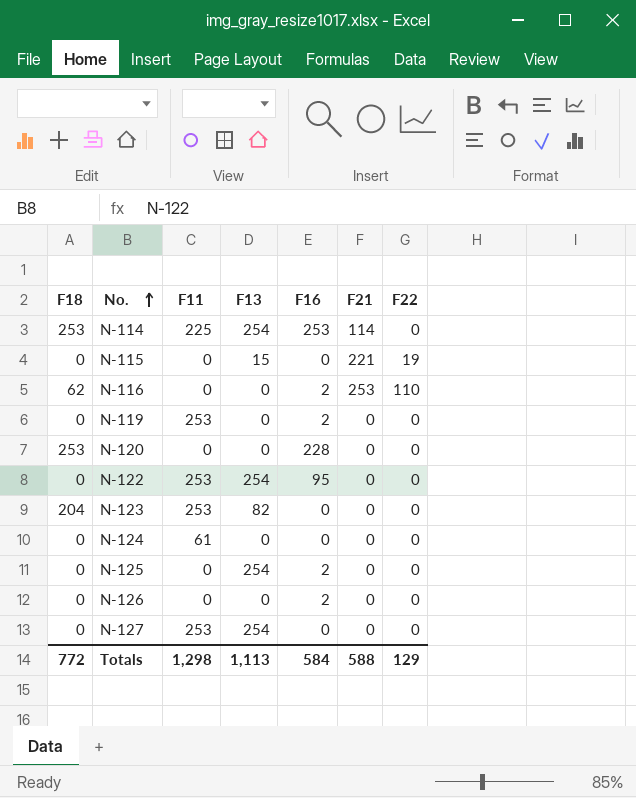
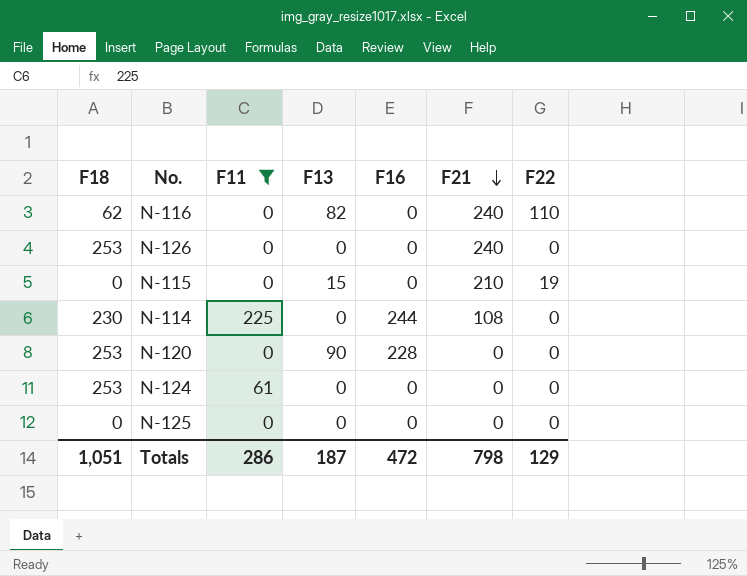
filter: none -> F11 != 253
row order: No. ascending -> F21 descending
N-116 | F13: 0 -> 82
N-116 | F16: 2 -> 0
N-116 | F21: 253 -> 240
N-126 | F18: 0 -> 253
N-126 | F16: 2 -> 0
N-126 | F21: 0 -> 240
N-115 | F21: 221 -> 210
N-114 | F18: 253 -> 230
N-114 | F13: 254 -> 0
N-114 | F16: 253 -> 244
N-114 | F21: 114 -> 108
N-120 | F13: 0 -> 90
N-124 | F18: 0 -> 253
N-125 | F13: 254 -> 0
N-125 | F16: 2 -> 0
Totals | F18: 772 -> 1,051
Totals | F11: 1,298 -> 286
Totals | F13: 1,113 -> 187
Totals | F16: 584 -> 472
Totals | F21: 588 -> 798

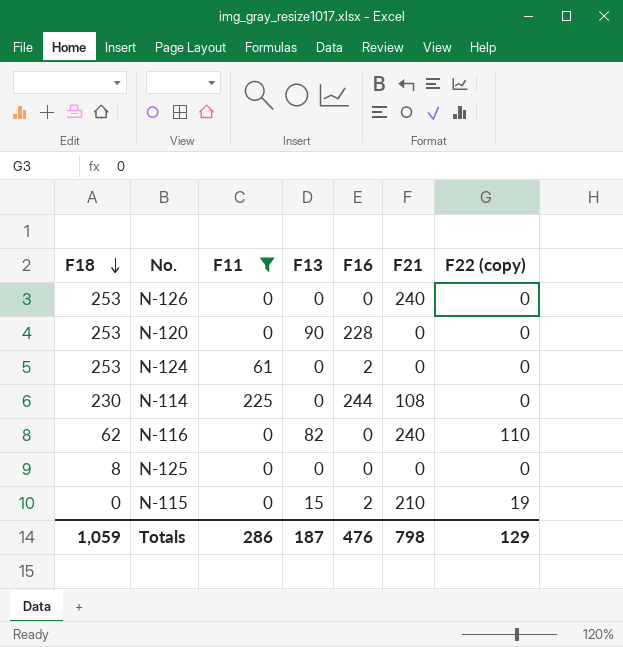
row order: F21 descending -> F18 descending
column name: F22 -> F22 (copy)
N-124 | F16: 0 -> 2
N-125 | F18: 0 -> 8
N-115 | F16: 0 -> 2
Totals | F18: 1,051 -> 1,059
Totals | F16: 472 -> 476

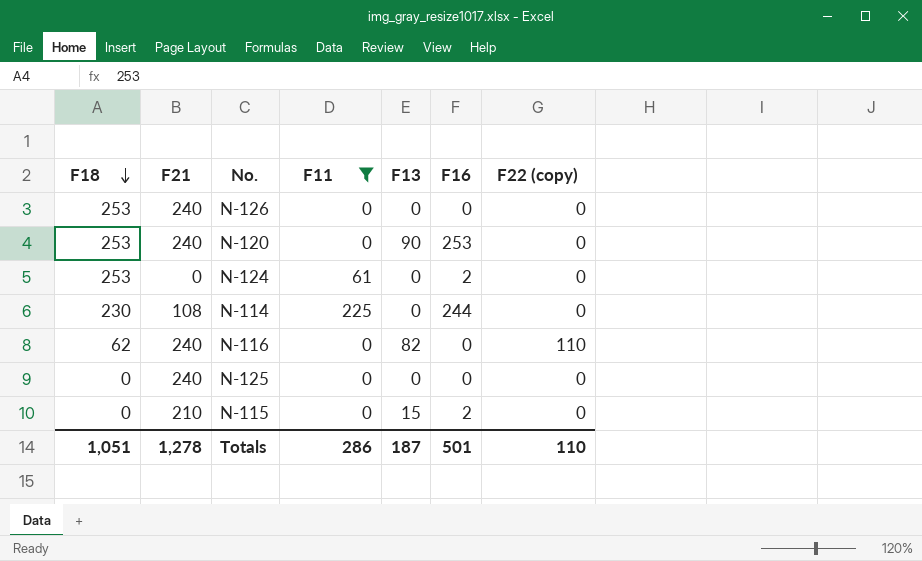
column F21 | position: 6 -> 2
N-120 | F21: 0 -> 240
N-120 | F16: 228 -> 253
N-125 | F18: 8 -> 0
N-125 | F21: 0 -> 240
N-115 | F22 (copy): 19 -> 0
Totals | F18: 1,059 -> 1,051
Totals | F21: 798 -> 1,278
Totals | F16: 476 -> 501
Totals | F22 (copy): 129 -> 110

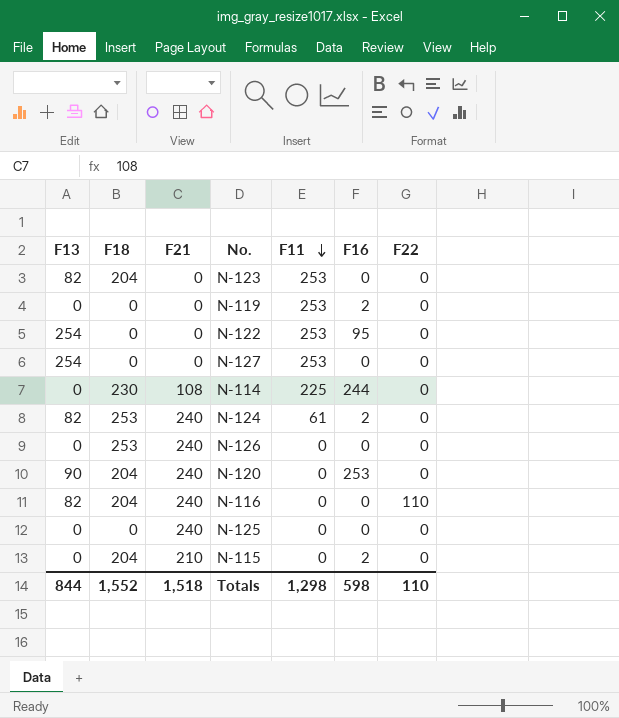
filter: F11 != 253 -> none
row order: F18 descending -> F11 descending
column F13 | position: 5 -> 1
column name: F22 (copy) -> F22
N-124 | F13: 0 -> 82
N-124 | F21: 0 -> 240
N-120 | F18: 253 -> 204
N-116 | F18: 62 -> 204
N-115 | F13: 15 -> 0
N-115 | F18: 0 -> 204
Totals | F13: 187 -> 844
Totals | F18: 1,051 -> 1,552
Totals | F21: 1,278 -> 1,518
Totals | F11: 286 -> 1,298
Totals | F16: 501 -> 598

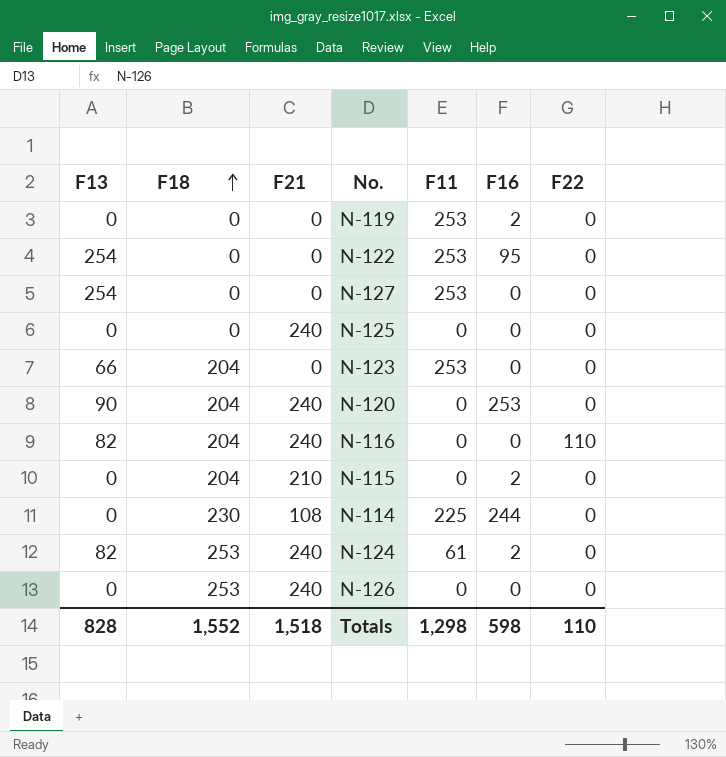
row order: F11 descending -> F18 ascending
N-123 | F13: 82 -> 66
Totals | F13: 844 -> 828

